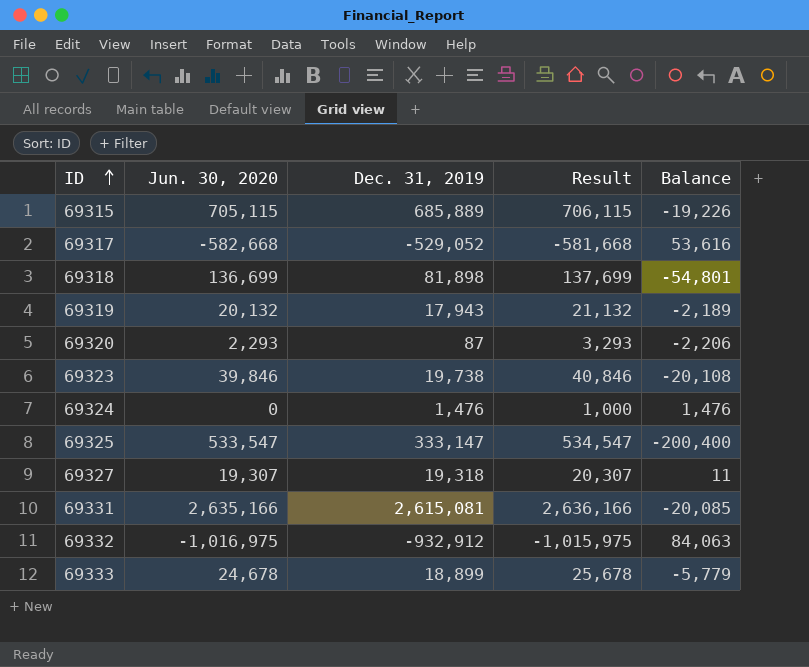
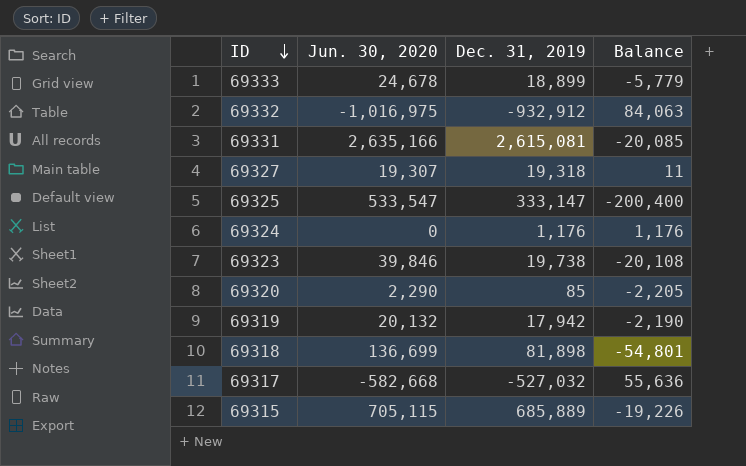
row order: ID ascending -> ID descending
column Result | formula: [Jun. 30, 2020] + 1000 -> none
69324 | Dec. 31, 2019: 1,476 -> 1,176
69324 | Balance: 1,476 -> 1,176
69320 | Jun. 30, 2020: 2,293 -> 2,290
69320 | Dec. 31, 2019: 87 -> 85
69320 | Balance: -2,206 -> -2,205
69319 | Dec. 31, 2019: 17,943 -> 17,942
69319 | Balance: -2,189 -> -2,190
69317 | Dec. 31, 2019: -529,052 -> -527,032
69317 | Balance: 53,616 -> 55,636

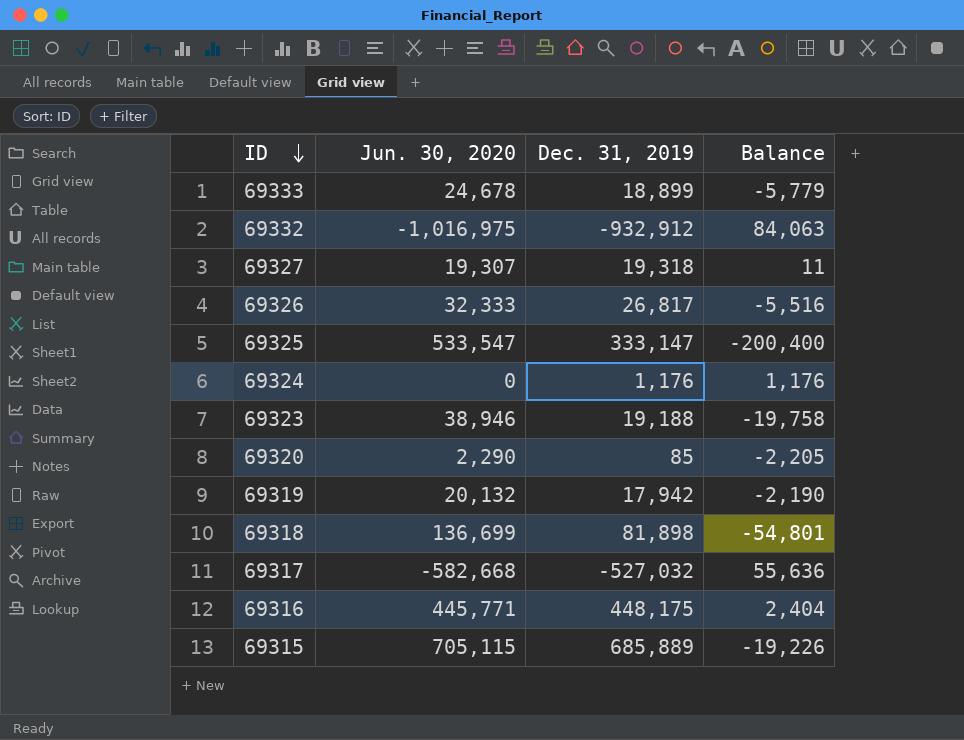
row 69331: 2,635,166 | 2,615,081 | -20,085 -> none
row 69326: none -> 32,333 | 26,817 | -5,516
69323 | Jun. 30, 2020: 39,846 -> 38,946
69323 | Dec. 31, 2019: 19,738 -> 19,188
69323 | Balance: -20,108 -> -19,758
row 69316: none -> 445,771 | 448,175 | 2,404

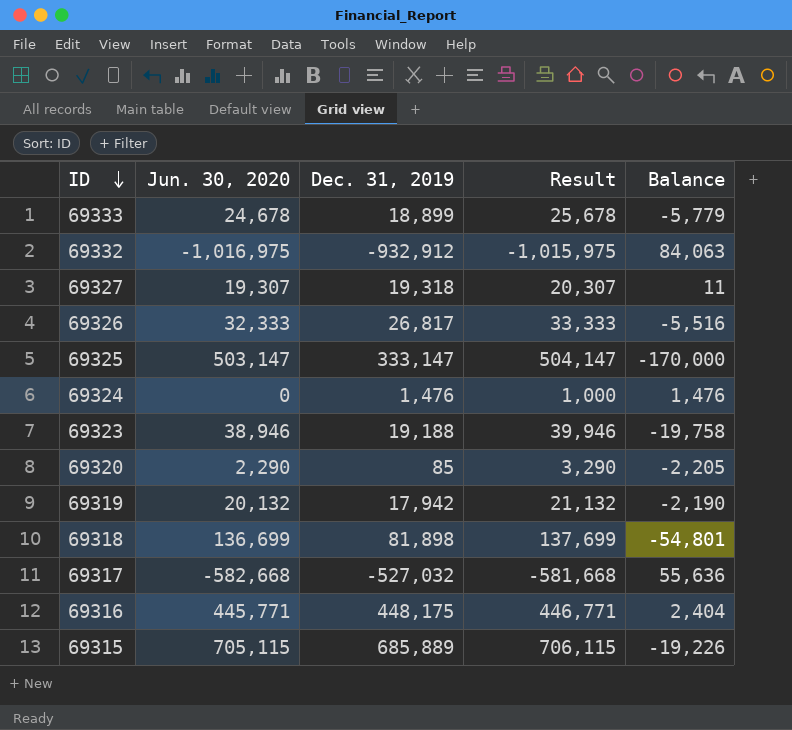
column Result | formula: none -> [Jun. 30, 2020] + 1000
69325 | Jun. 30, 2020: 533,547 -> 503,147
69325 | Balance: -200,400 -> -170,000
69324 | Dec. 31, 2019: 1,176 -> 1,476
69324 | Balance: 1,176 -> 1,476

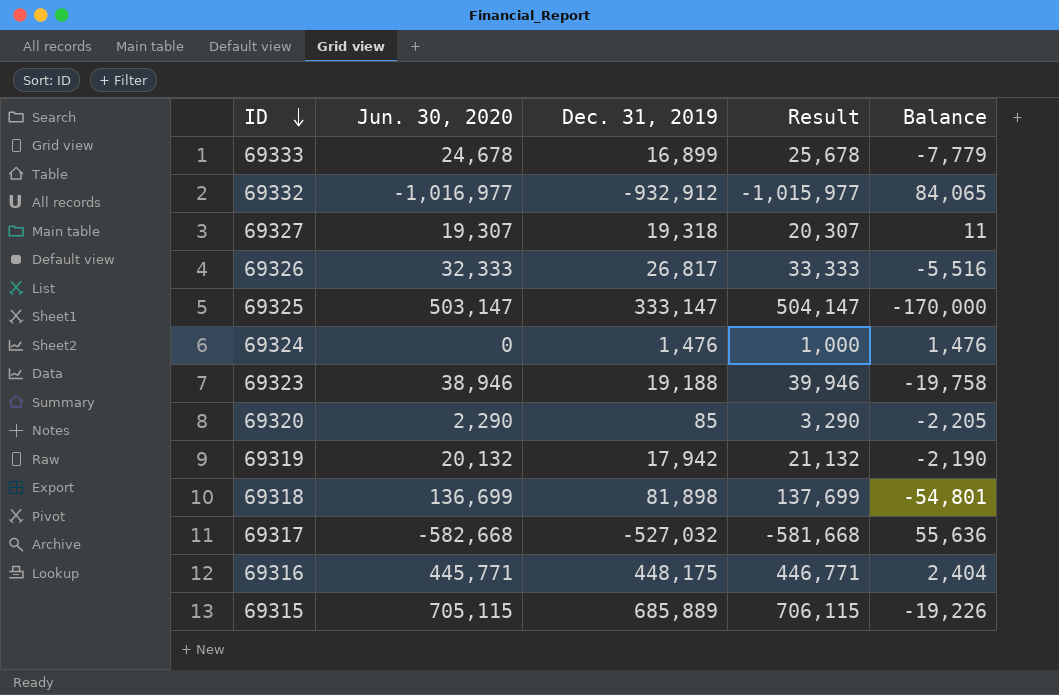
69333 | Dec. 31, 2019: 18,899 -> 16,899
69333 | Balance: -5,779 -> -7,779
69332 | Jun. 30, 2020: -1,016,975 -> -1,016,977
69332 | Result: -1,015,975 -> -1,015,977
69332 | Balance: 84,063 -> 84,065

